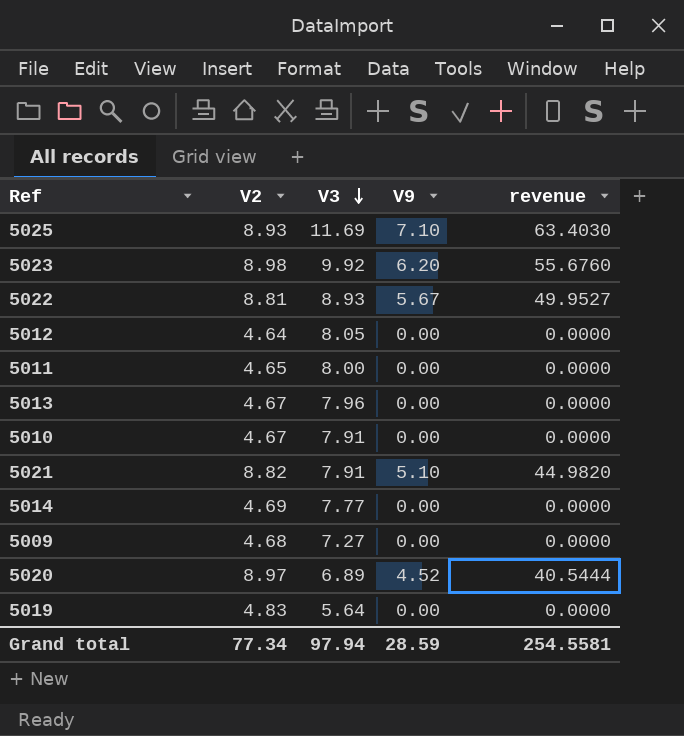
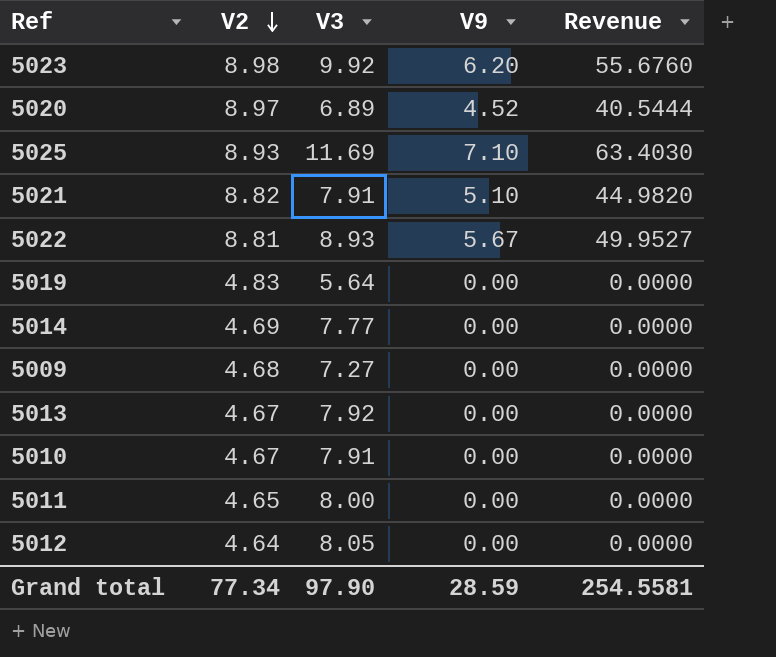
row order: V3 descending -> V2 descending
column name: revenue -> Revenue
5013 | V3: 7.96 -> 7.92
Grand total | V3: 97.94 -> 97.90

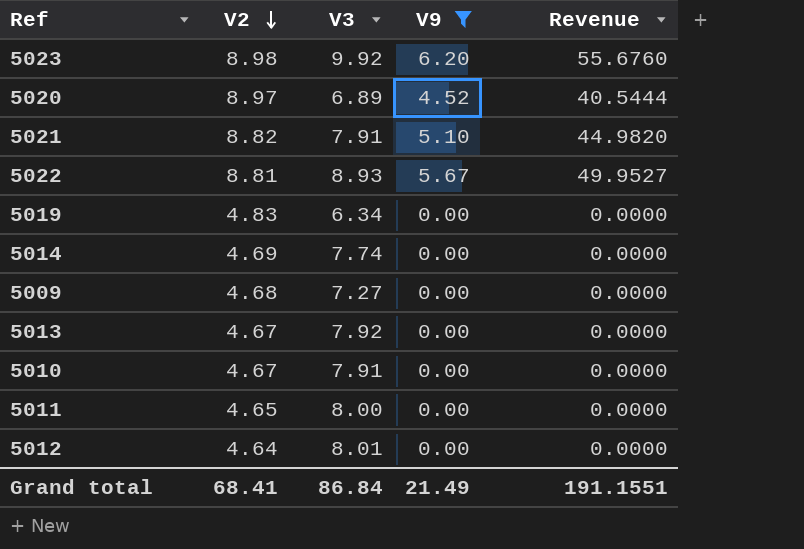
filter: none -> V9 != 7.10
5019 | V3: 5.64 -> 6.34
5014 | V3: 7.77 -> 7.74
5012 | V3: 8.05 -> 8.01
Grand total | V2: 77.34 -> 68.41
Grand total | V3: 97.90 -> 86.84
Grand total | V9: 28.59 -> 21.49
Grand total | Revenue: 254.5581 -> 191.1551

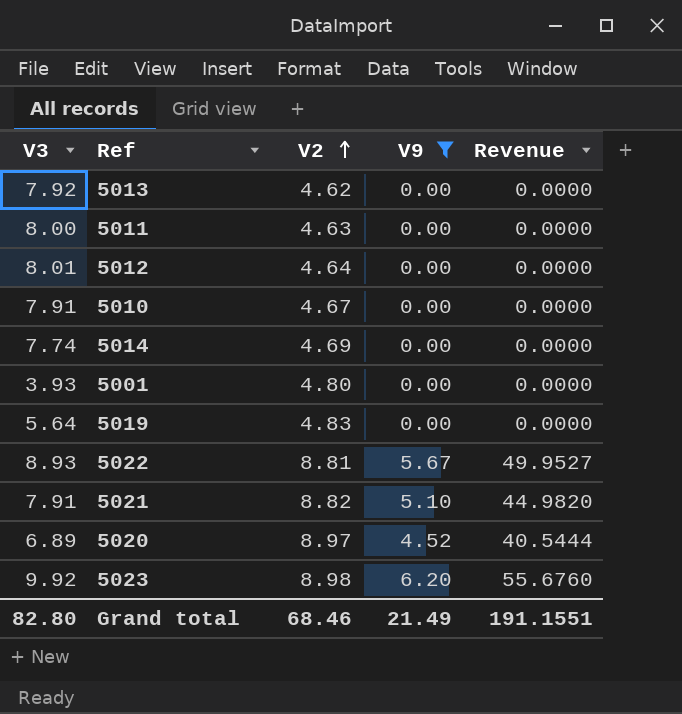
row order: V2 descending -> V2 ascending
column V3 | position: 3 -> 1
row 5009: 4.68 | 7.27 | 0.00 | 0.0000 -> none
5013 | V2: 4.67 -> 4.62
5011 | V2: 4.65 -> 4.63
row 5001: none -> 3.93 | 4.80 | 0.00 | 0.0000
5019 | V3: 6.34 -> 5.64
Grand total | V3: 86.84 -> 82.80
Grand total | V2: 68.41 -> 68.46

